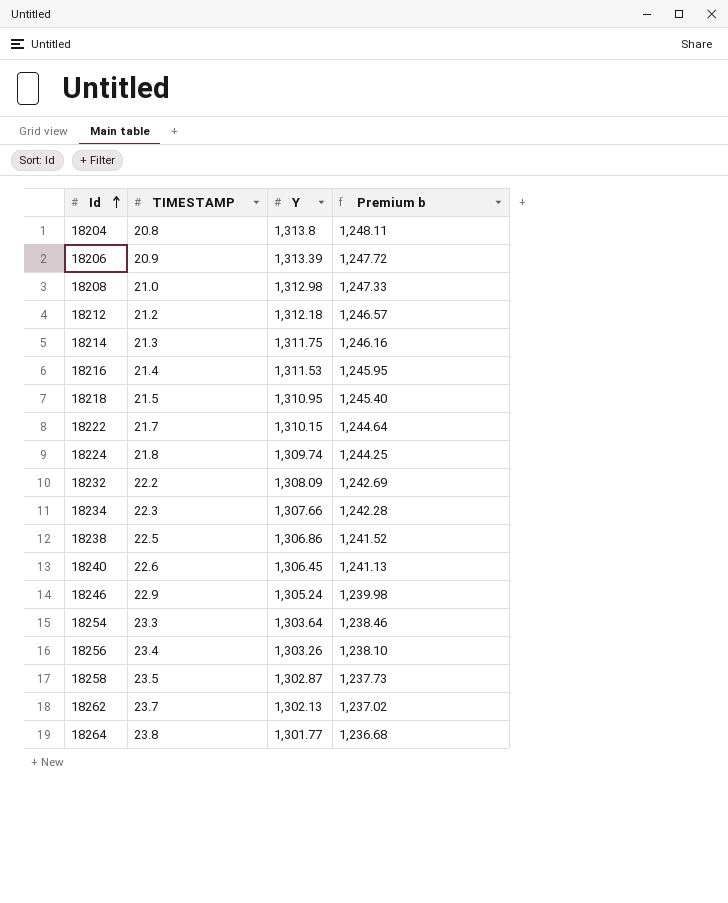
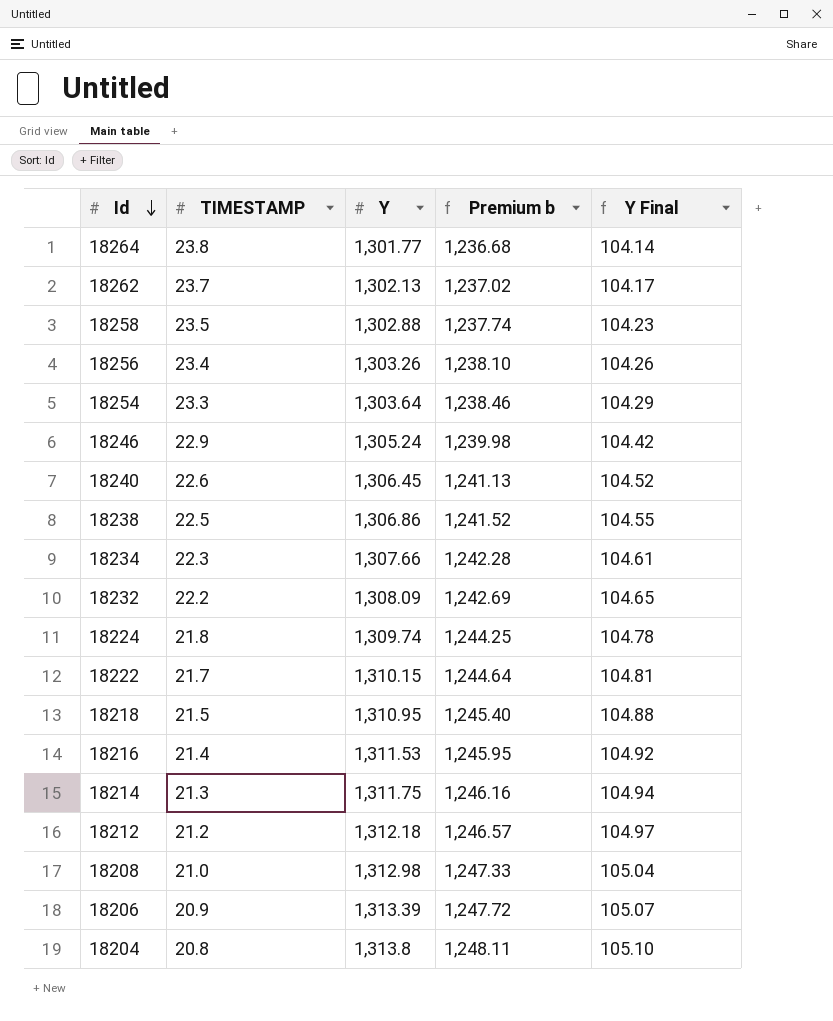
row order: Id ascending -> Id descending
column Y Final | formula: none -> [Y] * 0.08
18258 | Y: 1,302.87 -> 1,302.88
18258 | Premium b: 1,237.73 -> 1,237.74

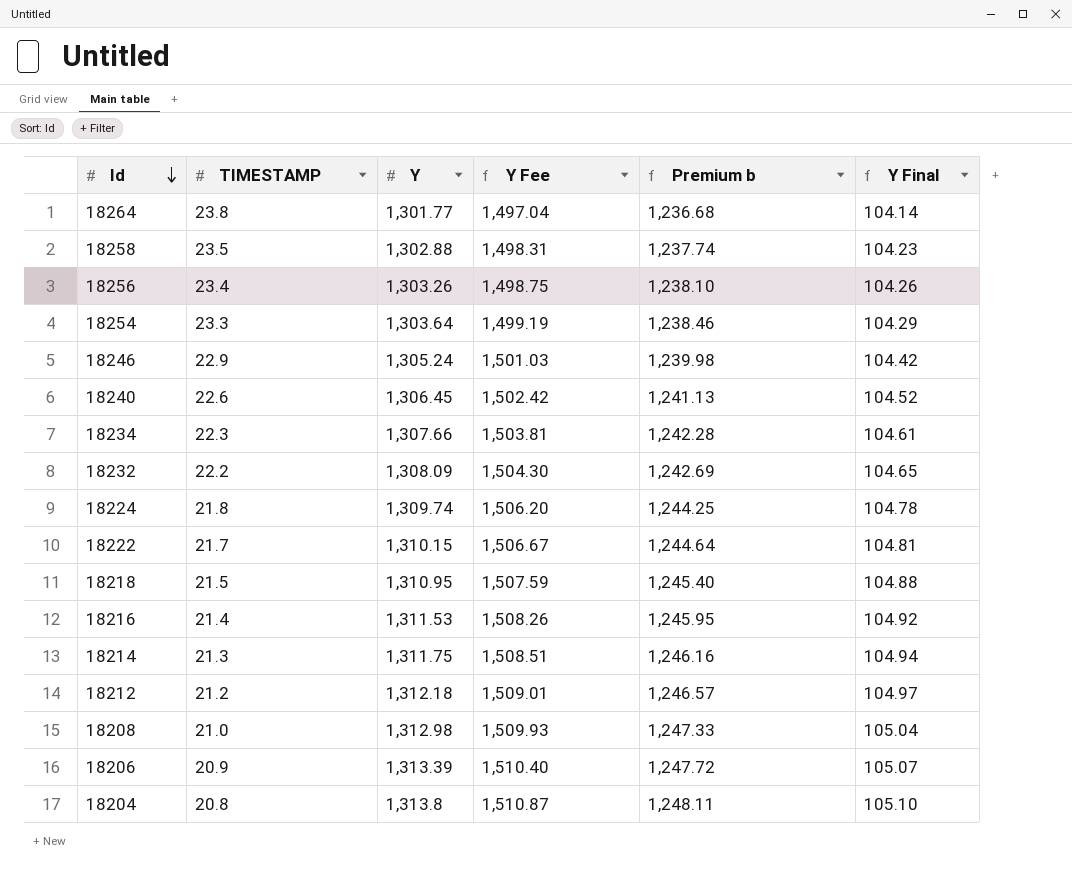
column Y Fee | formula: none -> [Y] * 1.15
row 18262: 23.7 | 1,302.13 | 1,237.02 | 104.17 -> none
row 18238: 22.5 | 1,306.86 | 1,241.52 | 104.55 -> none

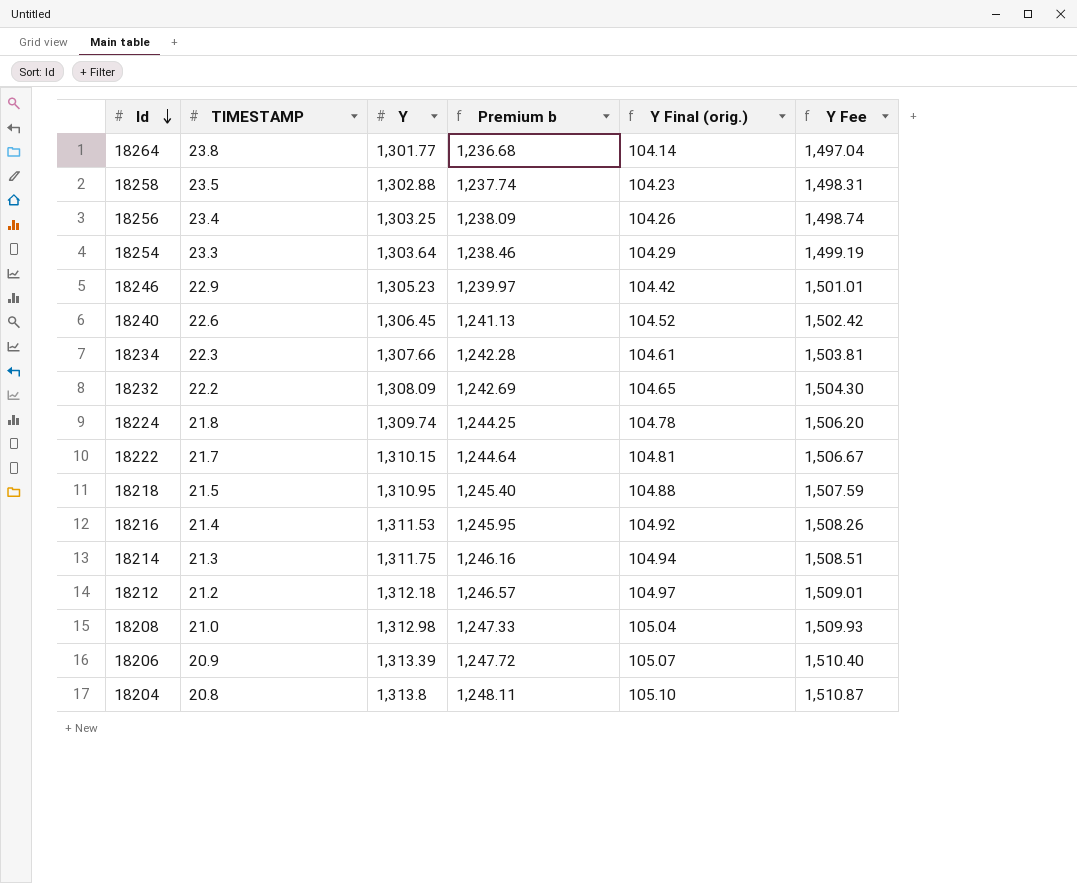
column name: Y Final -> Y Final (orig.)
column Y Fee | position: 4 -> 6
18256 | Y: 1,303.26 -> 1,303.25
18256 | Premium b: 1,238.10 -> 1,238.09
18256 | Y Fee: 1,498.75 -> 1,498.74
18246 | Y: 1,305.24 -> 1,305.23
18246 | Premium b: 1,239.98 -> 1,239.97
18246 | Y Fee: 1,501.03 -> 1,501.01

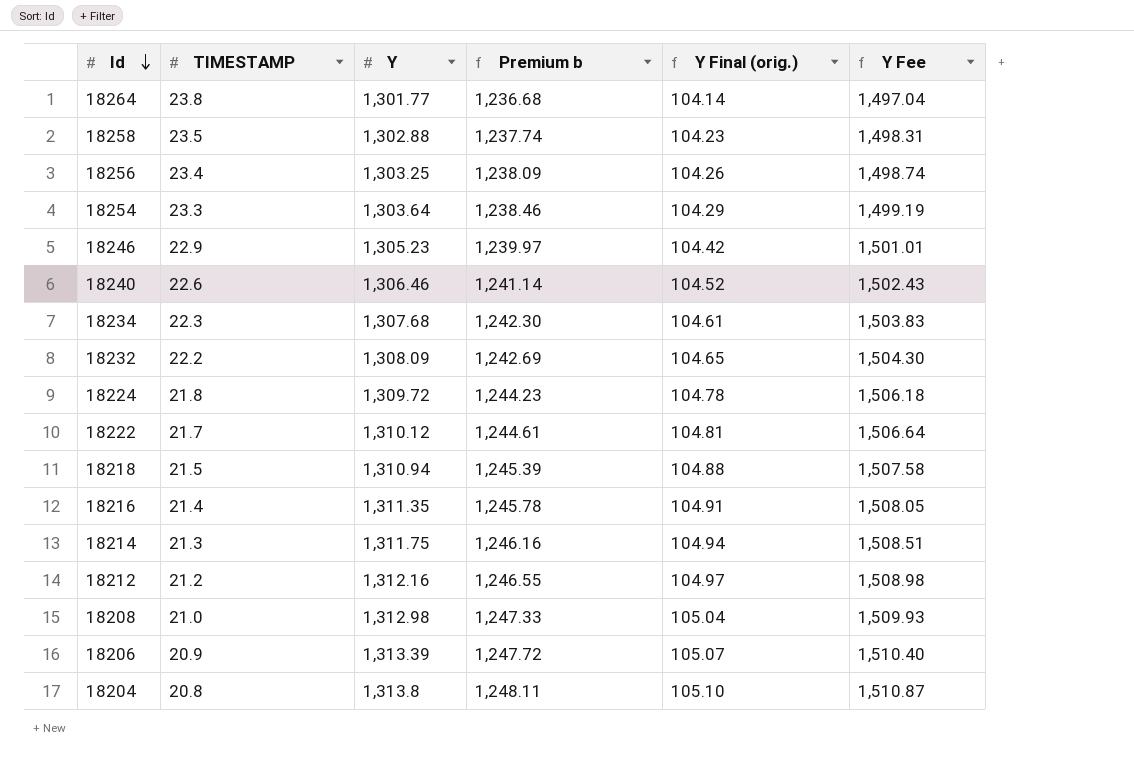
18240 | Y: 1,306.45 -> 1,306.46
18240 | Premium b: 1,241.13 -> 1,241.14
18240 | Y Fee: 1,502.42 -> 1,502.43
18234 | Y: 1,307.66 -> 1,307.68
18234 | Premium b: 1,242.28 -> 1,242.30
18234 | Y Fee: 1,503.81 -> 1,503.83
18224 | Y: 1,309.74 -> 1,309.72
18224 | Premium b: 1,244.25 -> 1,244.23
18224 | Y Fee: 1,506.20 -> 1,506.18
18222 | Y: 1,310.15 -> 1,310.12
18222 | Premium b: 1,244.64 -> 1,244.61
18222 | Y Fee: 1,506.67 -> 1,506.64
18218 | Y: 1,310.95 -> 1,310.94
18218 | Premium b: 1,245.40 -> 1,245.39
18218 | Y Fee: 1,507.59 -> 1,507.58
18216 | Y: 1,311.53 -> 1,311.35
18216 | Premium b: 1,245.95 -> 1,245.78
18216 | Y Final (orig.): 104.92 -> 104.91
18216 | Y Fee: 1,508.26 -> 1,508.05
18212 | Y: 1,312.18 -> 1,312.16
18212 | Premium b: 1,246.57 -> 1,246.55
18212 | Y Fee: 1,509.01 -> 1,508.98

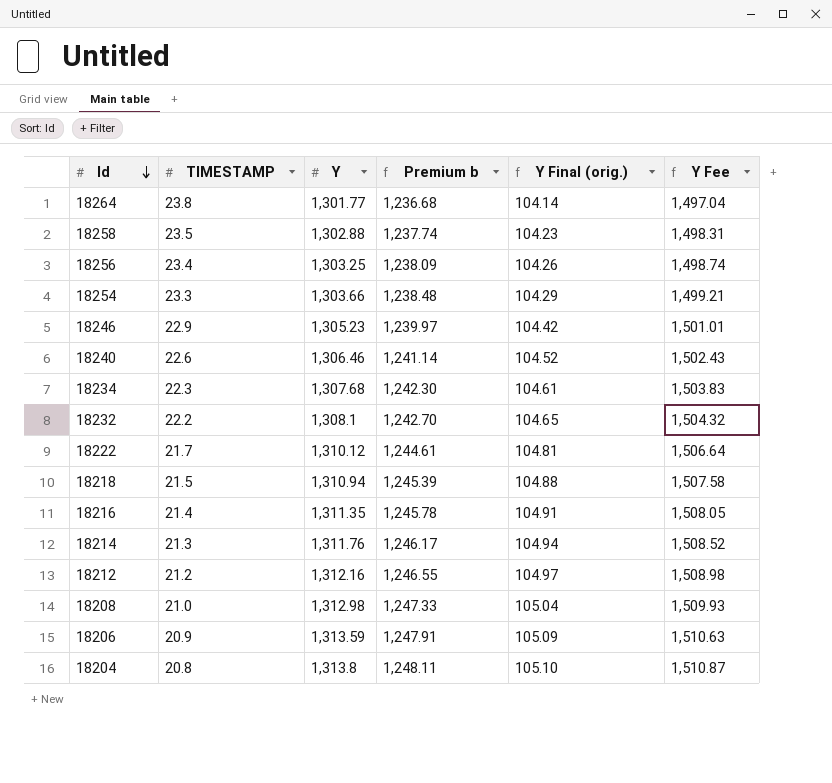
row 18224: 21.8 | 1,309.72 | 1,244.23 | 104.78 | 1,506.18 -> none
18254 | Y: 1,303.64 -> 1,303.66
18254 | Premium b: 1,238.46 -> 1,238.48
18254 | Y Fee: 1,499.19 -> 1,499.21
18232 | Y: 1,308.09 -> 1,308.1
18232 | Premium b: 1,242.69 -> 1,242.70
18232 | Y Fee: 1,504.30 -> 1,504.32
18214 | Y: 1,311.75 -> 1,311.76
18214 | Premium b: 1,246.16 -> 1,246.17
18214 | Y Fee: 1,508.51 -> 1,508.52
18206 | Y: 1,313.39 -> 1,313.59
18206 | Premium b: 1,247.72 -> 1,247.91
18206 | Y Final (orig.): 105.07 -> 105.09
18206 | Y Fee: 1,510.40 -> 1,510.63

